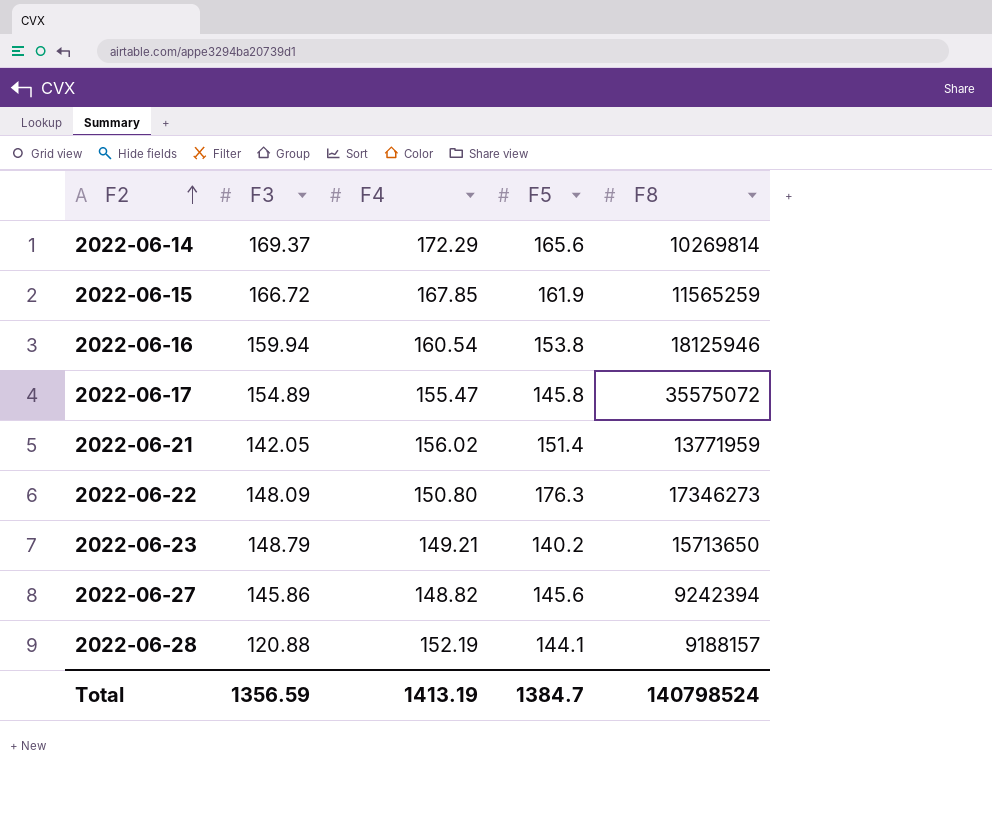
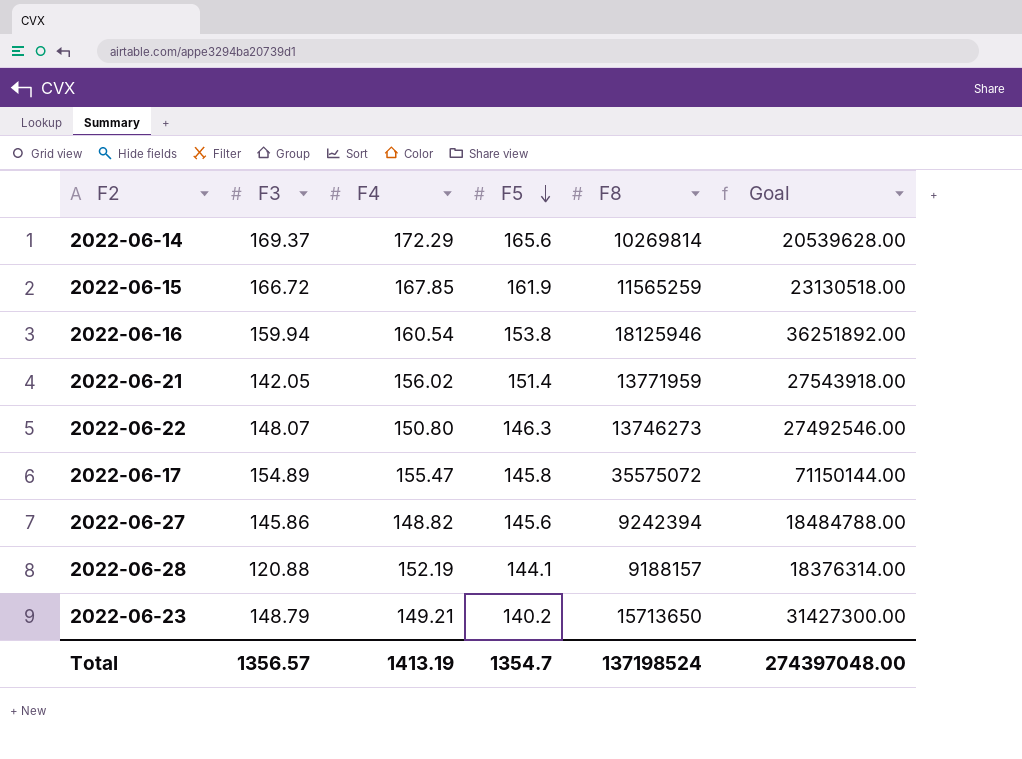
row order: F2 ascending -> F5 descending
column Goal | formula: none -> [F8] * 2
2022-06-22 | F3: 148.09 -> 148.07
2022-06-22 | F5: 176.3 -> 146.3
2022-06-22 | F8: 17346273 -> 13746273
Total | F3: 1356.59 -> 1356.57
Total | F5: 1384.7 -> 1354.7
Total | F8: 140798524 -> 137198524

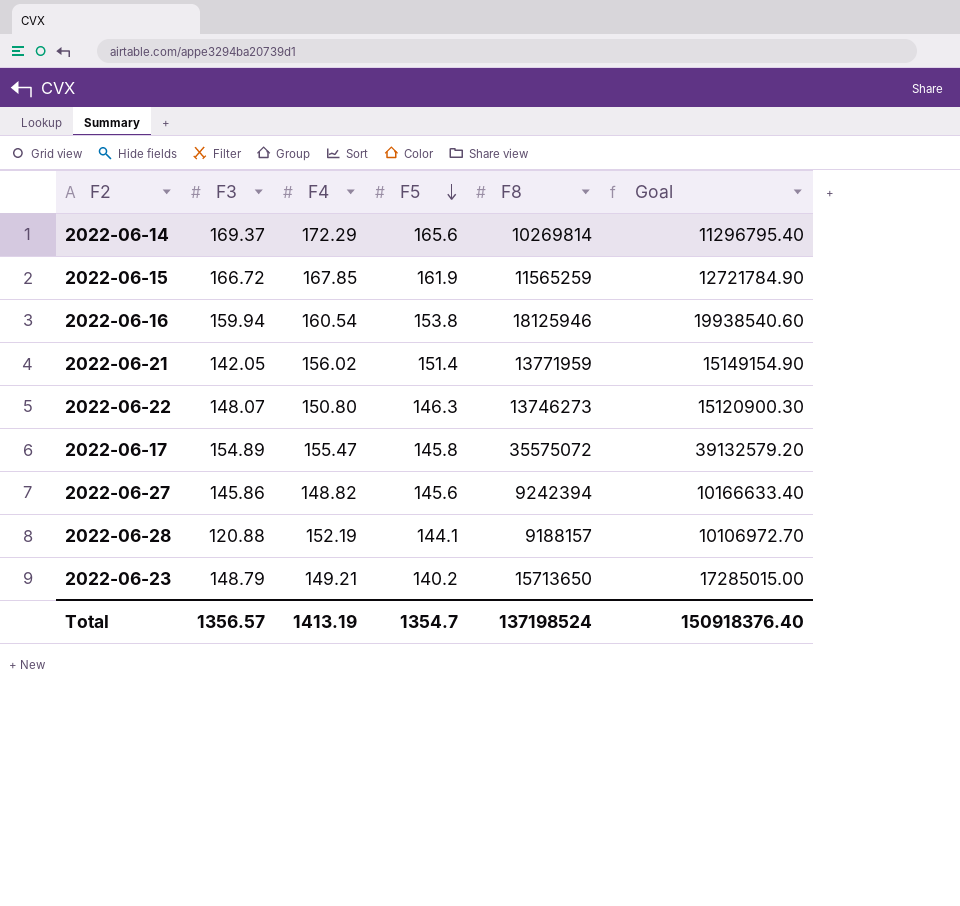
column Goal | formula: [F8] * 2 -> [F8] * 1.1
Total | Goal: 274397048.00 -> 150918376.40

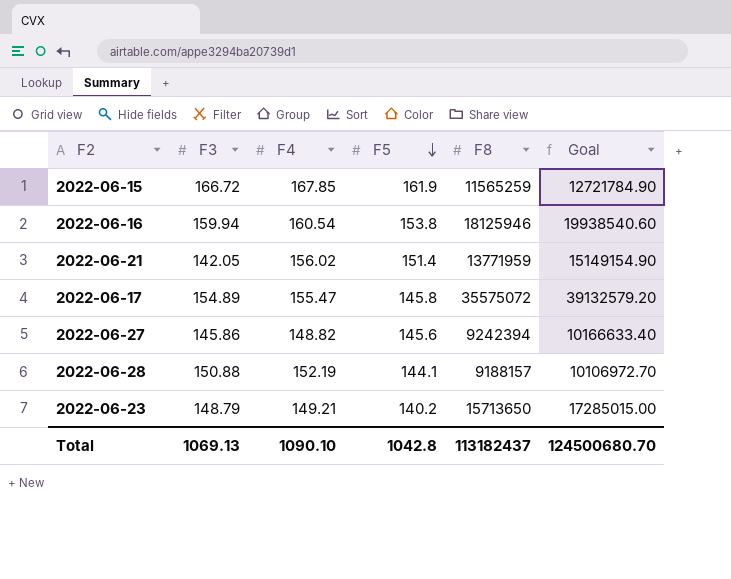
row 2022-06-14: 169.37 | 172.29 | 165.6 | 10269814 | 11296795.40 -> none
row 2022-06-22: 148.07 | 150.80 | 146.3 | 13746273 | 15120900.30 -> none
2022-06-28 | F3: 120.88 -> 150.88
Total | F3: 1356.57 -> 1069.13
Total | F4: 1413.19 -> 1090.10
Total | F5: 1354.7 -> 1042.8
Total | F8: 137198524 -> 113182437
Total | Goal: 150918376.40 -> 124500680.70

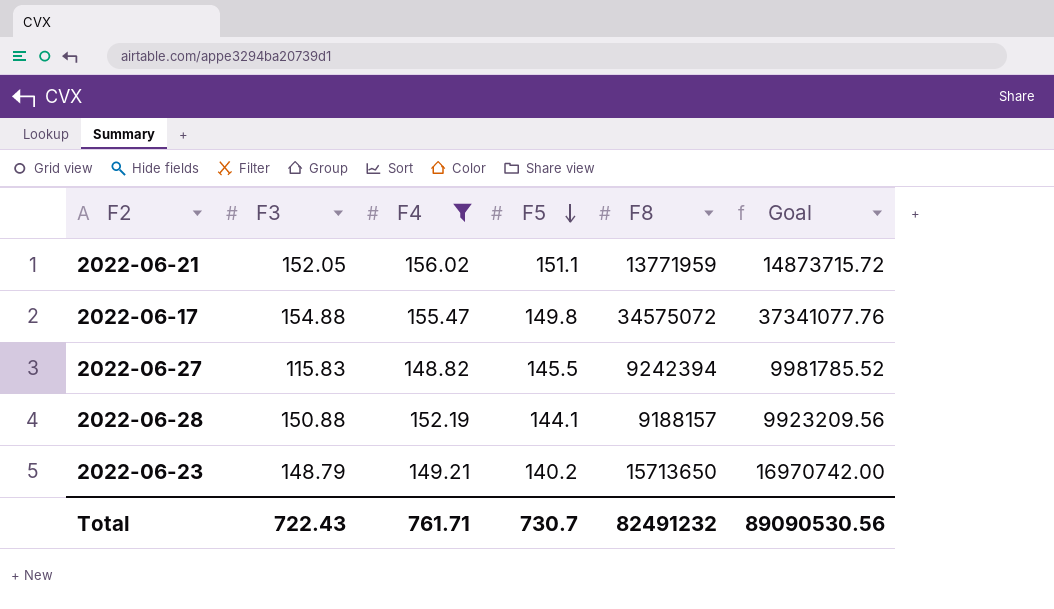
filter: none -> F4 <= 156.02
column Goal | formula: [F8] * 1.1 -> [F8] * 1.08
2022-06-21 | F3: 142.05 -> 152.05
2022-06-21 | F5: 151.4 -> 151.1
2022-06-17 | F3: 154.89 -> 154.88
2022-06-17 | F5: 145.8 -> 149.8
2022-06-17 | F8: 35575072 -> 34575072
2022-06-27 | F3: 145.86 -> 115.83
2022-06-27 | F5: 145.6 -> 145.5
Total | F3: 1069.13 -> 722.43
Total | F4: 1090.10 -> 761.71
Total | F5: 1042.8 -> 730.7
Total | F8: 113182437 -> 82491232
Total | Goal: 124500680.70 -> 89090530.56

